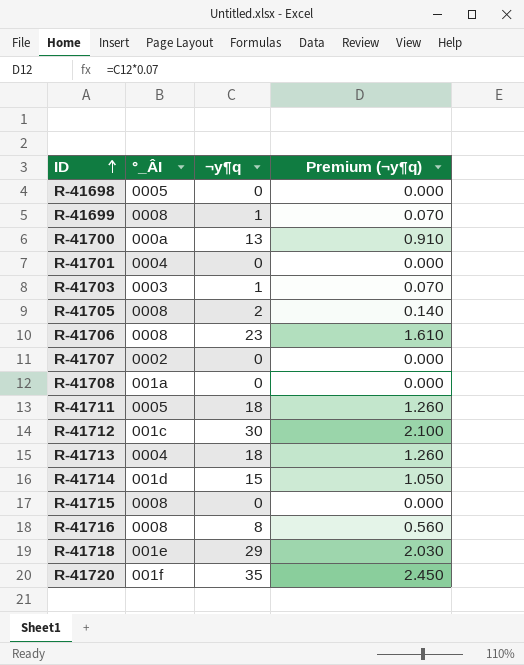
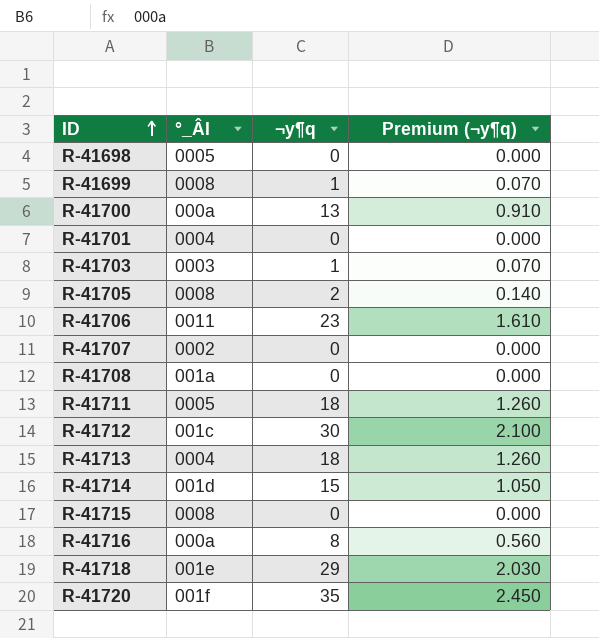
R-41706 | °_ÂI: 0008 -> 0011
R-41716 | °_ÂI: 0008 -> 000a

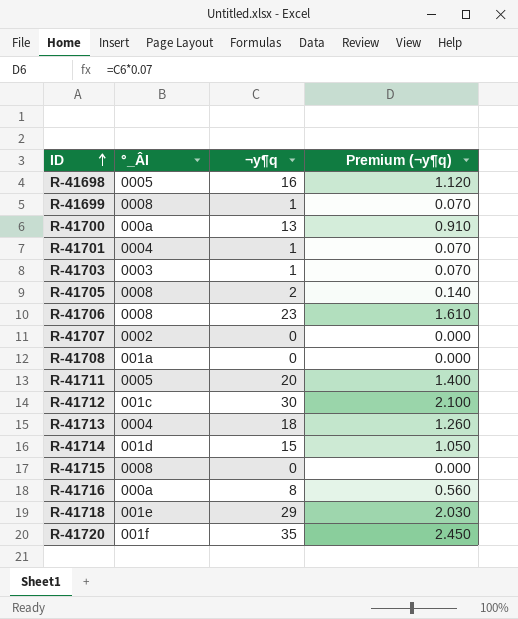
R-41698 | ¬y¶q: 0 -> 16
R-41698 | Premium (¬y¶q): 0.000 -> 1.120
R-41701 | ¬y¶q: 0 -> 1
R-41701 | Premium (¬y¶q): 0.000 -> 0.070
R-41706 | °_ÂI: 0011 -> 0008
R-41711 | ¬y¶q: 18 -> 20
R-41711 | Premium (¬y¶q): 1.260 -> 1.400

